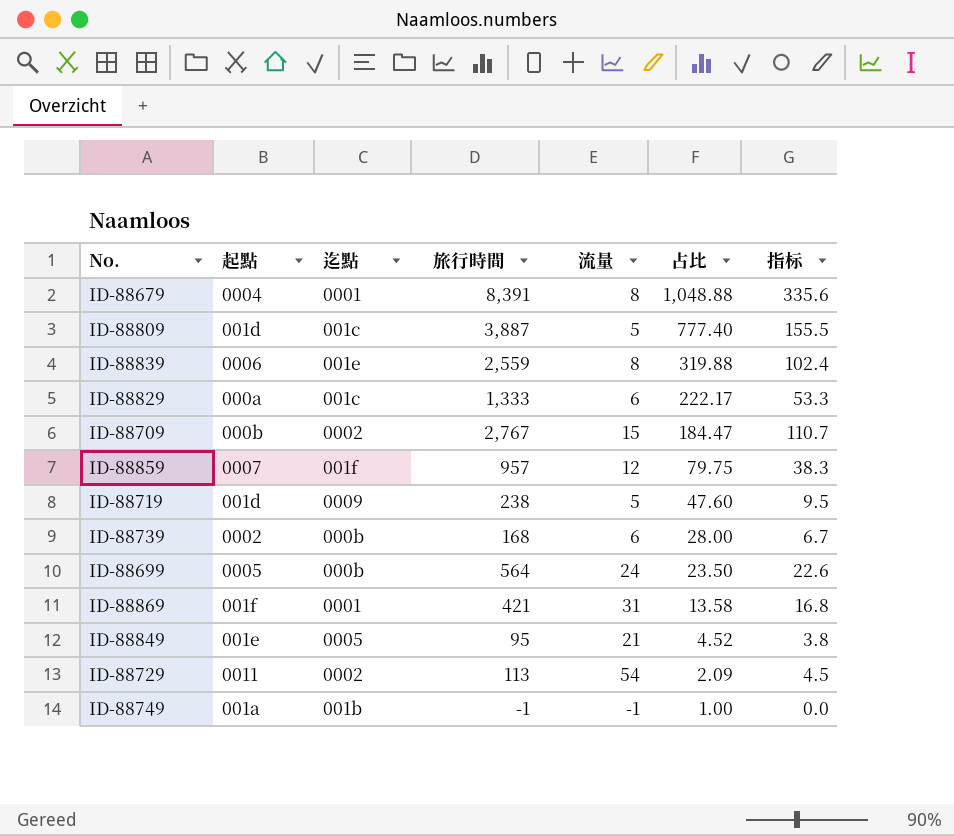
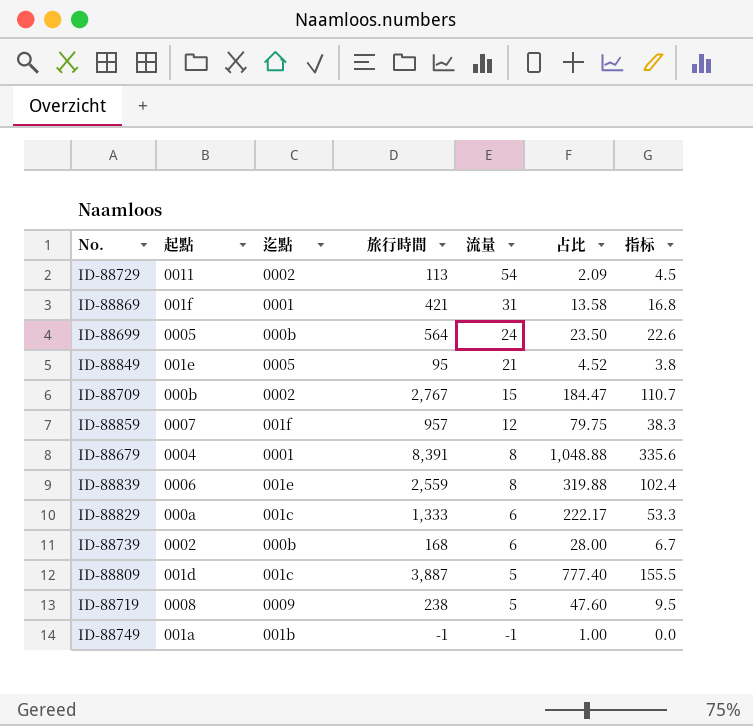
row order: 占比 descending -> 流量 descending
ID-88719 | 起點: 001d -> 0008

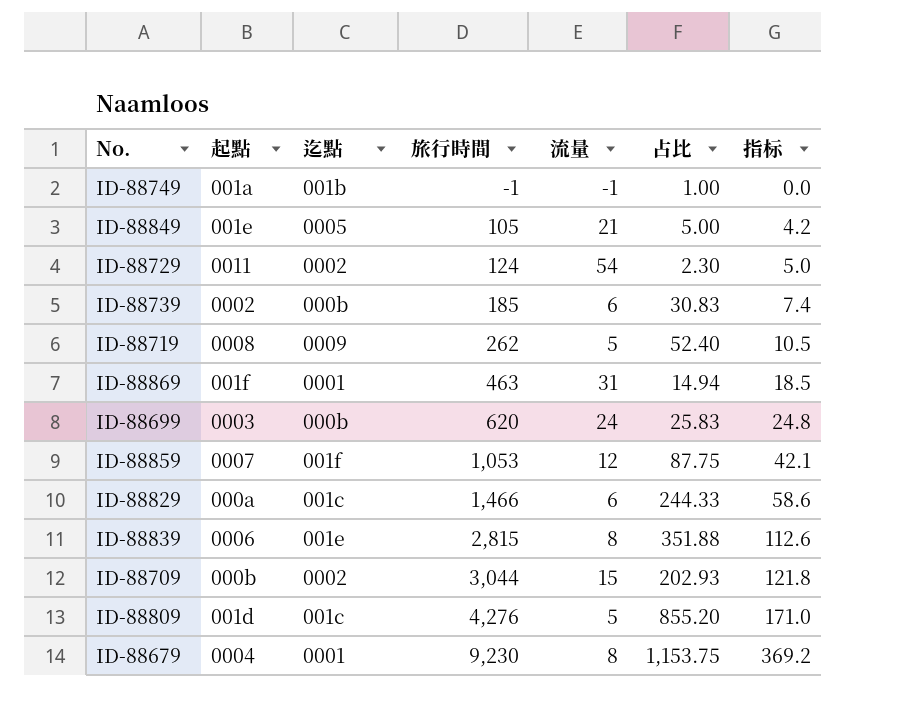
row order: 流量 descending -> 旅行時間 ascending
ID-88849 | 旅行時間: 95 -> 105
ID-88849 | 占比: 4.52 -> 5.00
ID-88849 | 指标: 3.8 -> 4.2
ID-88729 | 旅行時間: 113 -> 124
ID-88729 | 占比: 2.09 -> 2.30
ID-88729 | 指标: 4.5 -> 5.0
ID-88739 | 旅行時間: 168 -> 185
ID-88739 | 占比: 28.00 -> 30.83
ID-88739 | 指标: 6.7 -> 7.4
ID-88719 | 旅行時間: 238 -> 262
ID-88719 | 占比: 47.60 -> 52.40
ID-88719 | 指标: 9.5 -> 10.5
ID-88869 | 旅行時間: 421 -> 463
ID-88869 | 占比: 13.58 -> 14.94
ID-88869 | 指标: 16.8 -> 18.5
ID-88699 | 起點: 0005 -> 0003
ID-88699 | 旅行時間: 564 -> 620
ID-88699 | 占比: 23.50 -> 25.83
ID-88699 | 指标: 22.6 -> 24.8
ID-88859 | 旅行時間: 957 -> 1,053
ID-88859 | 占比: 79.75 -> 87.75
ID-88859 | 指标: 38.3 -> 42.1
ID-88829 | 旅行時間: 1,333 -> 1,466
ID-88829 | 占比: 222.17 -> 244.33
ID-88829 | 指标: 53.3 -> 58.6
ID-88839 | 旅行時間: 2,559 -> 2,815
ID-88839 | 占比: 319.88 -> 351.88
ID-88839 | 指标: 102.4 -> 112.6
ID-88709 | 旅行時間: 2,767 -> 3,044
ID-88709 | 占比: 184.47 -> 202.93
ID-88709 | 指标: 110.7 -> 121.8
ID-88809 | 旅行時間: 3,887 -> 4,276
ID-88809 | 占比: 777.40 -> 855.20
ID-88809 | 指标: 155.5 -> 171.0
ID-88679 | 旅行時間: 8,391 -> 9,230
ID-88679 | 占比: 1,048.88 -> 1,153.75
ID-88679 | 指标: 335.6 -> 369.2

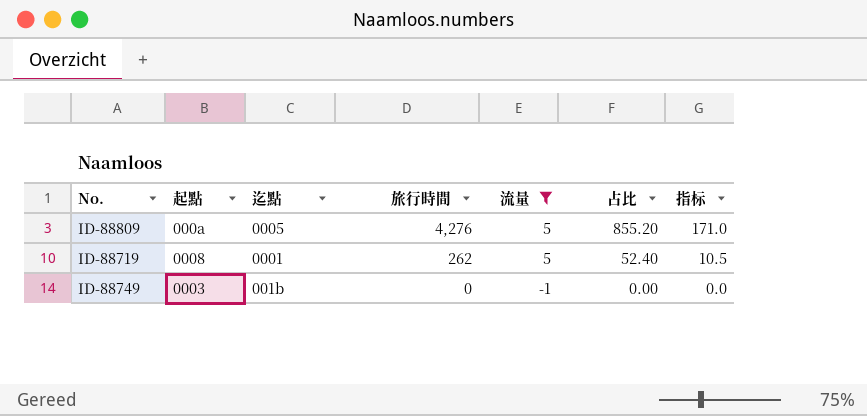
filter: none -> 流量 <= 5
row order: 旅行時間 ascending -> 旅行時間 descending
ID-88809 | 起點: 001d -> 000a
ID-88809 | 迄點: 001c -> 0005
ID-88719 | 迄點: 0009 -> 0001
ID-88749 | 起點: 001a -> 0003
ID-88749 | 旅行時間: -1 -> 0
ID-88749 | 占比: 1.00 -> 0.00

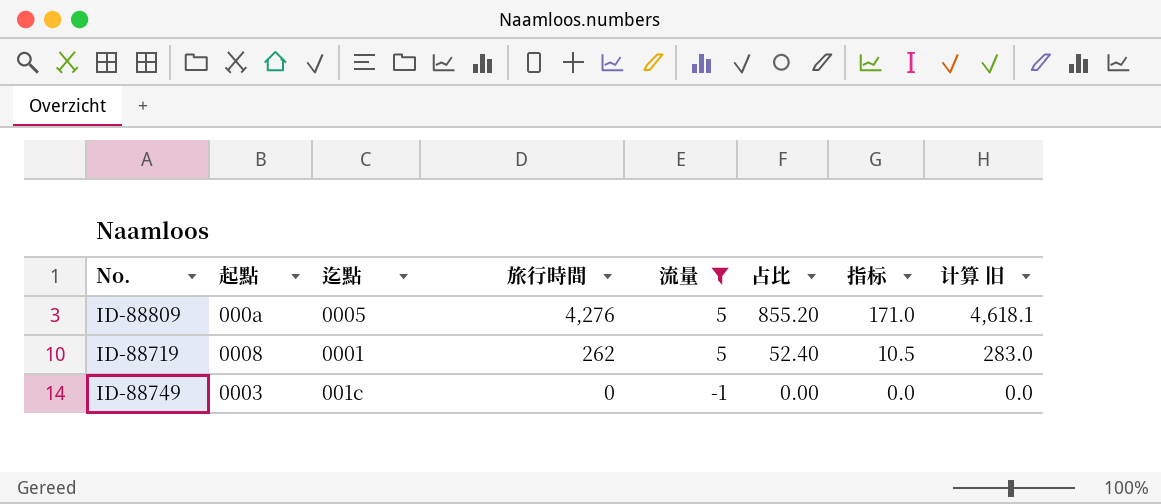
column 计算 旧 | formula: none -> [旅行時間] * 1.08
ID-88749 | 迄點: 001b -> 001c

